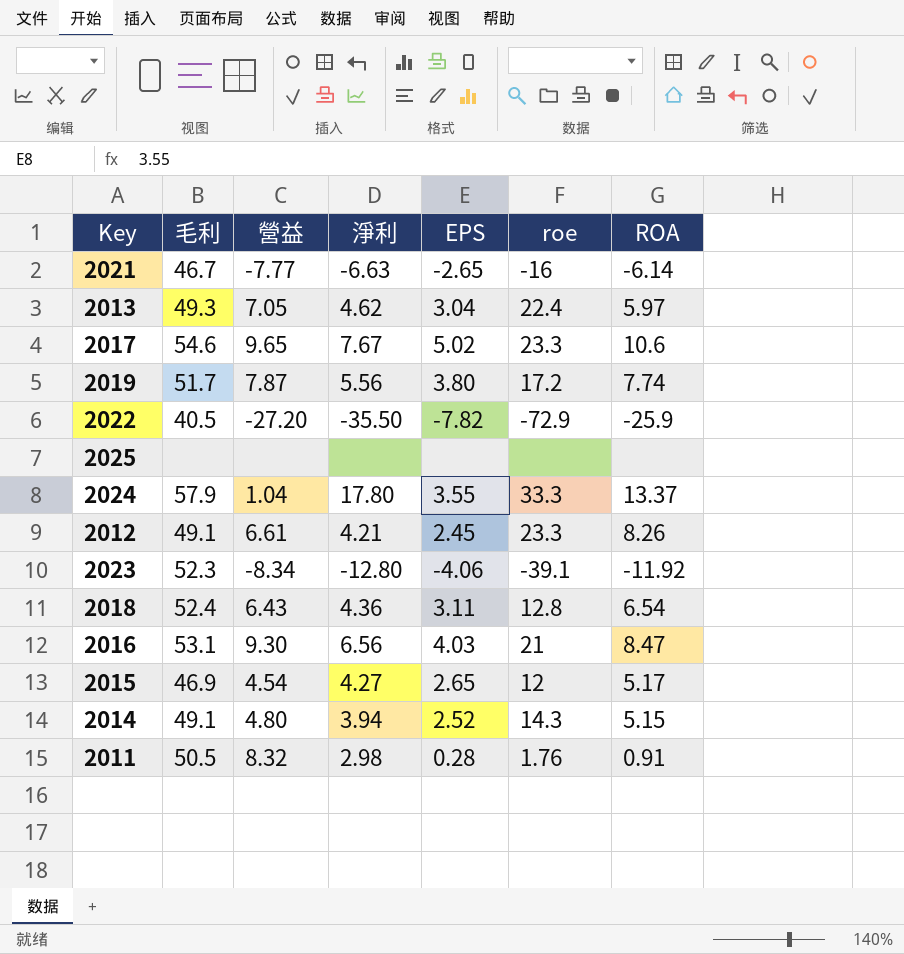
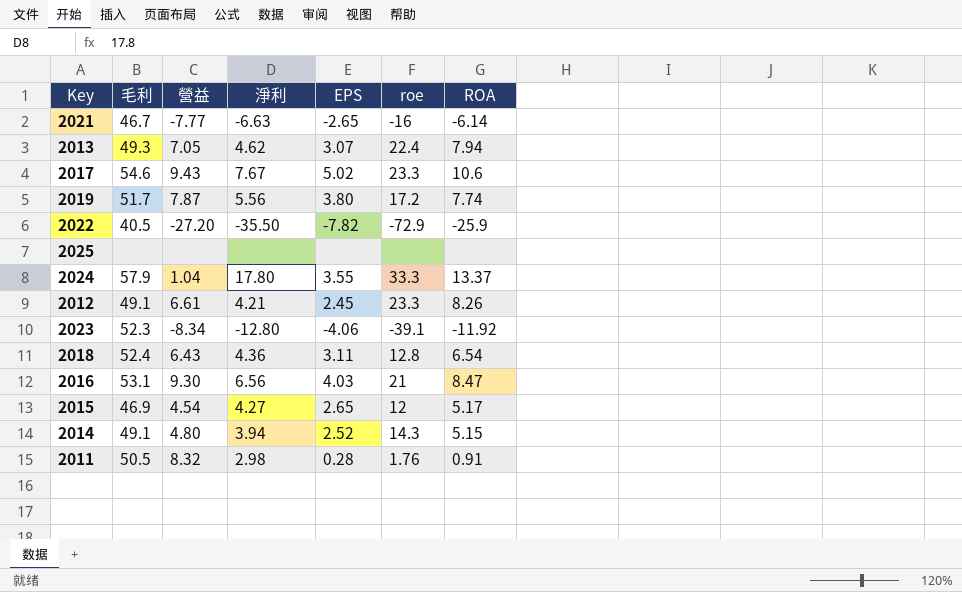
2013 | EPS: 3.04 -> 3.07
2013 | ROA: 5.97 -> 7.94
2017 | 營益: 9.65 -> 9.43

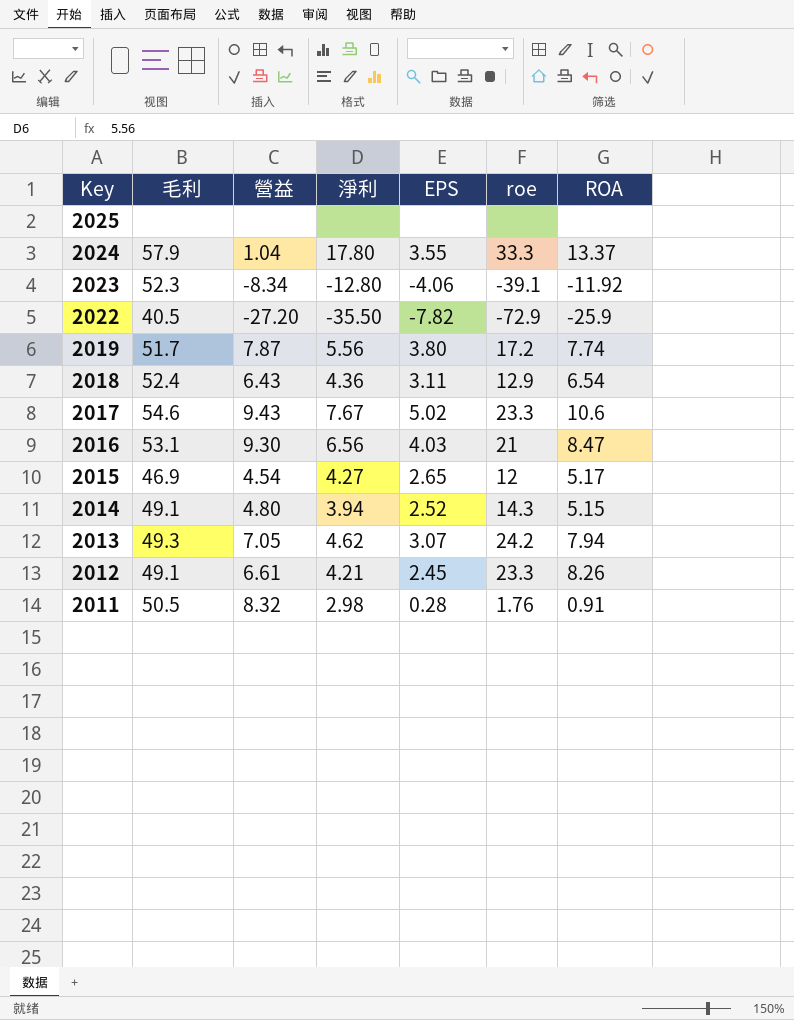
row order: none -> Key descending
row 2021: 46.7 | -7.77 | -6.63 | -2.65 | -16 | -6.14 -> none
2018 | roe: 12.8 -> 12.9
2013 | roe: 22.4 -> 24.2

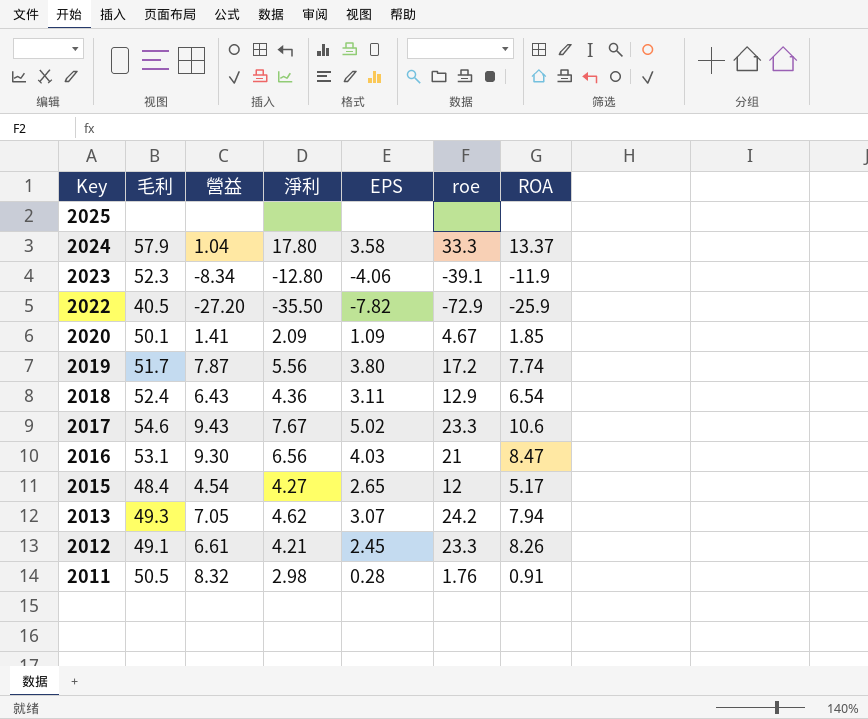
row 2014: 49.1 | 4.80 | 3.94 | 2.52 | 14.3 | 5.15 -> none
2024 | EPS: 3.55 -> 3.58
2023 | ROA: -11.92 -> -11.9
row 2020: none -> 50.1 | 1.41 | 2.09 | 1.09 | 4.67 | 1.85
2015 | 毛利: 46.9 -> 48.4

